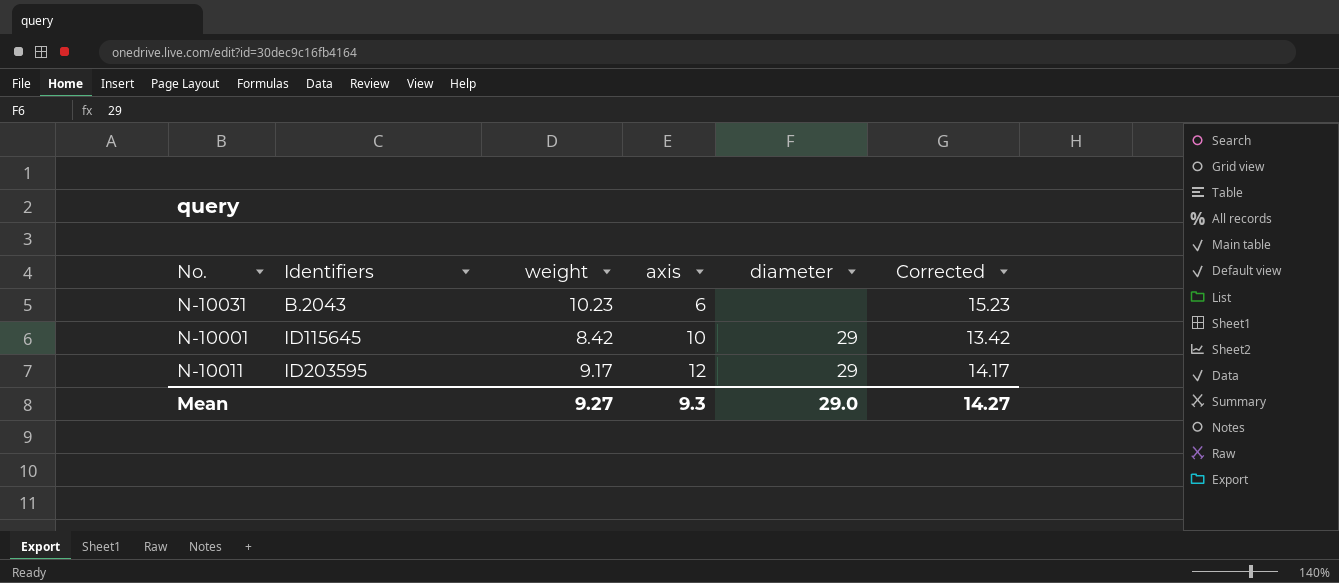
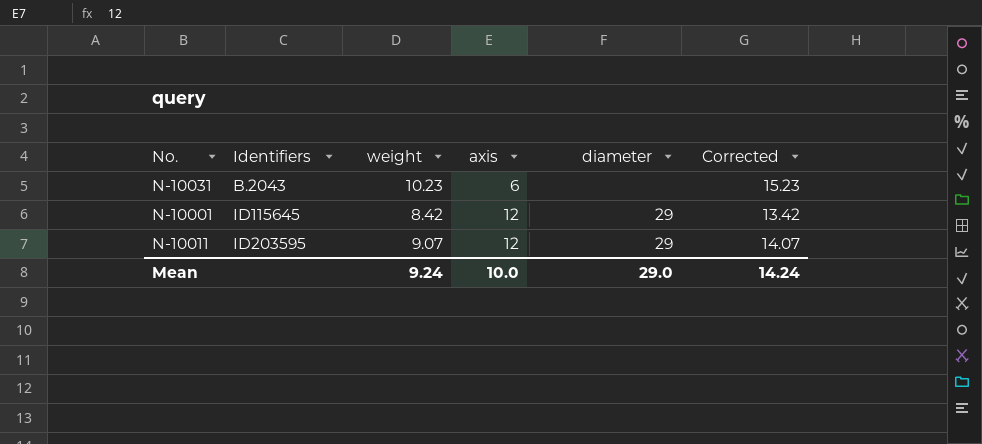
N-10001 | axis: 10 -> 12
N-10011 | weight: 9.17 -> 9.07
N-10011 | Corrected: 14.17 -> 14.07
Mean | weight: 9.27 -> 9.24
Mean | axis: 9.3 -> 10.0
Mean | Corrected: 14.27 -> 14.24

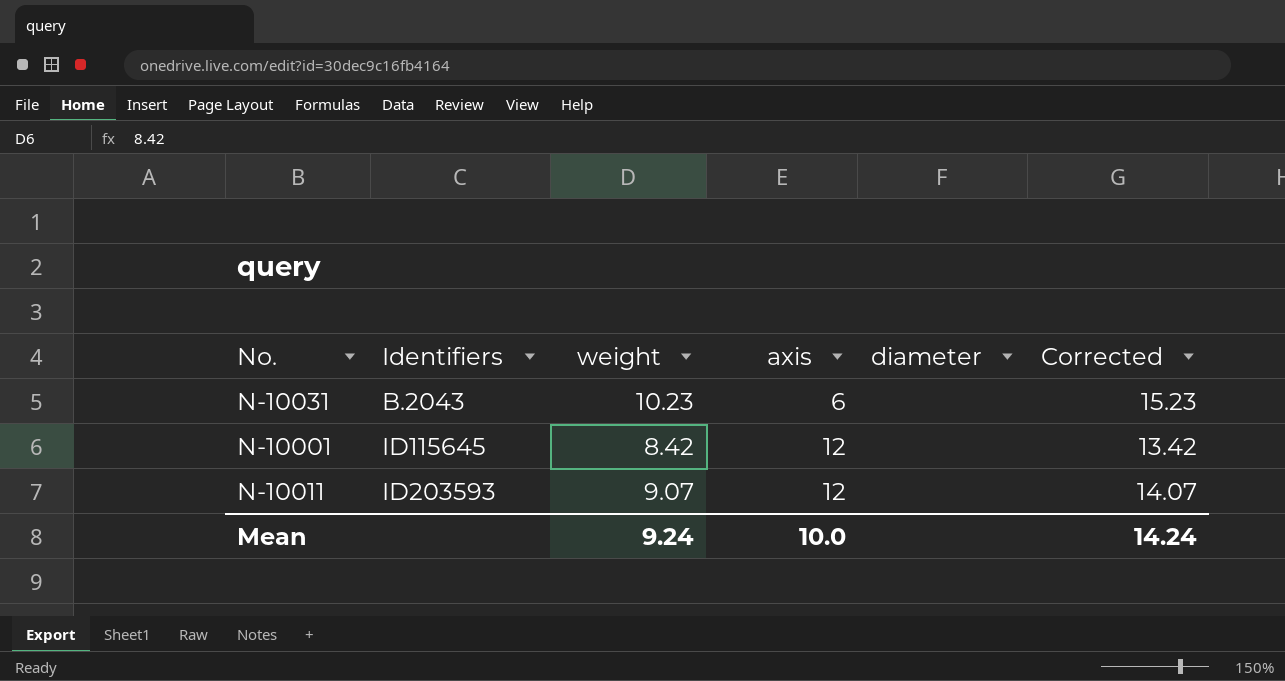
N-10001 | diameter: 29 -> none
N-10011 | Identifiers: ID203595 -> ID203593
N-10011 | diameter: 29 -> none
Mean | diameter: 29.0 -> none

